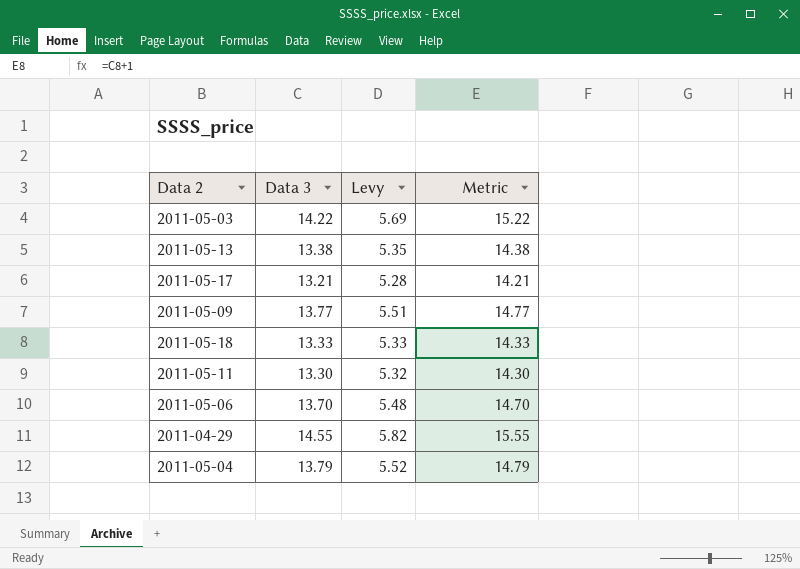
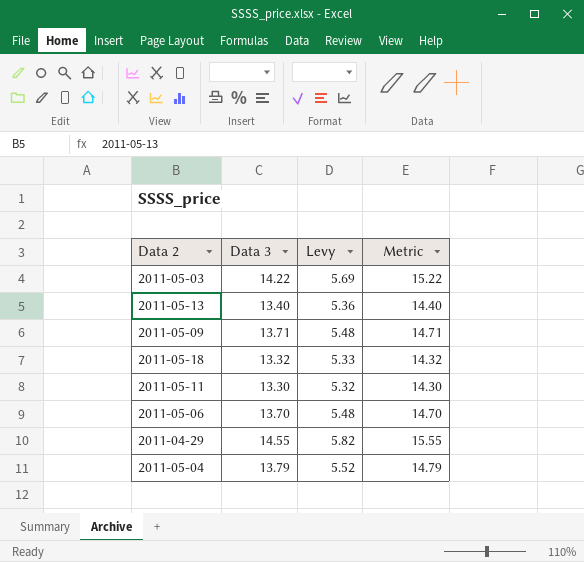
row 2011-05-17: 13.21 | 5.28 | 14.21 -> none
2011-05-13 | Data 3: 13.38 -> 13.40
2011-05-13 | Levy: 5.35 -> 5.36
2011-05-13 | Metric: 14.38 -> 14.40
2011-05-09 | Data 3: 13.77 -> 13.71
2011-05-09 | Levy: 5.51 -> 5.48
2011-05-09 | Metric: 14.77 -> 14.71
2011-05-18 | Data 3: 13.33 -> 13.32
2011-05-18 | Metric: 14.33 -> 14.32

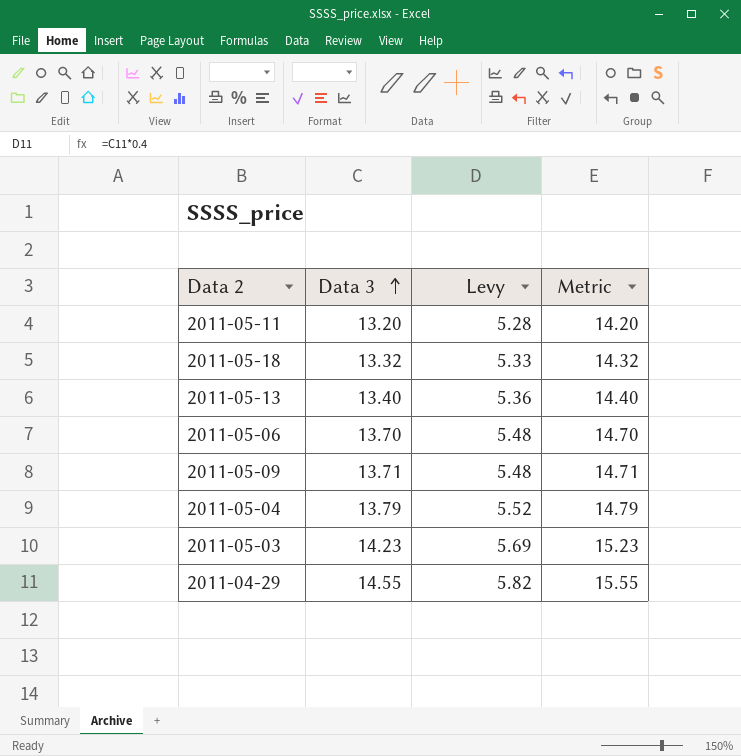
row order: none -> Data 3 ascending
2011-05-11 | Data 3: 13.30 -> 13.20
2011-05-11 | Levy: 5.32 -> 5.28
2011-05-11 | Metric: 14.30 -> 14.20
2011-05-03 | Data 3: 14.22 -> 14.23
2011-05-03 | Metric: 15.22 -> 15.23

